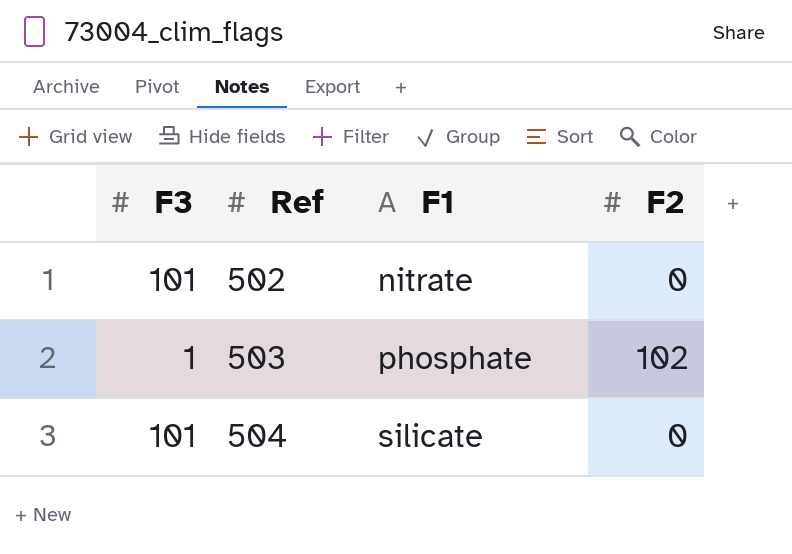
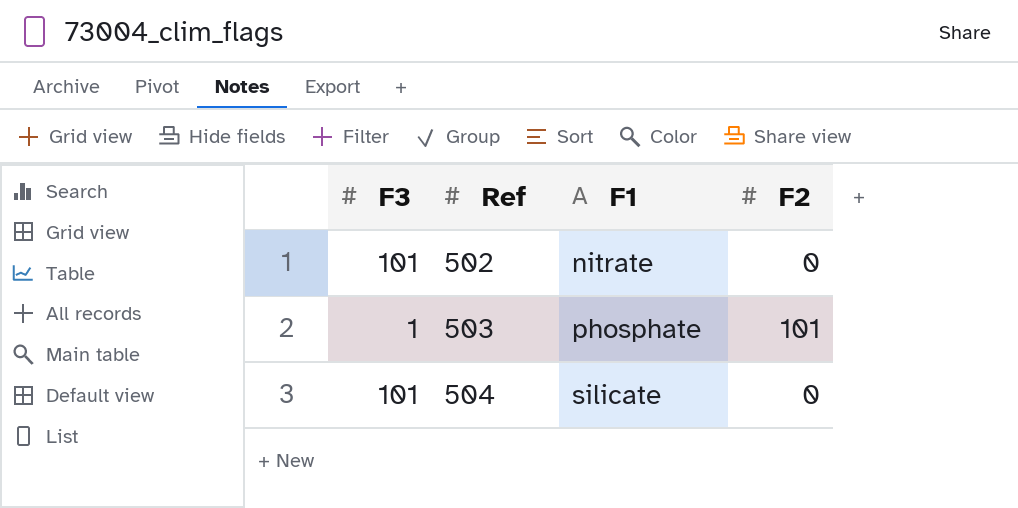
503 | F2: 102 -> 101

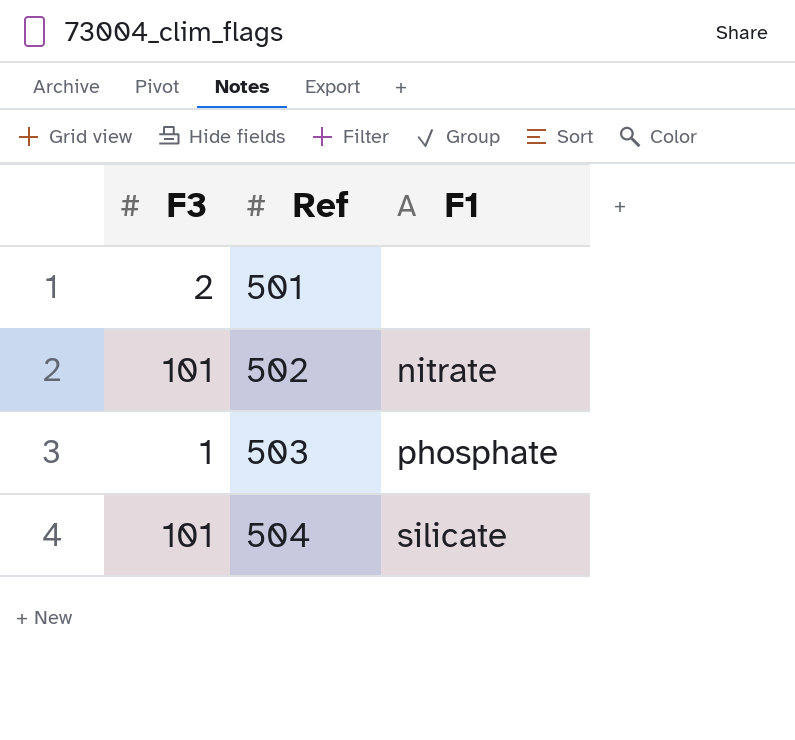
column F2 | position: 4 -> none
row 501: none -> 2 | none

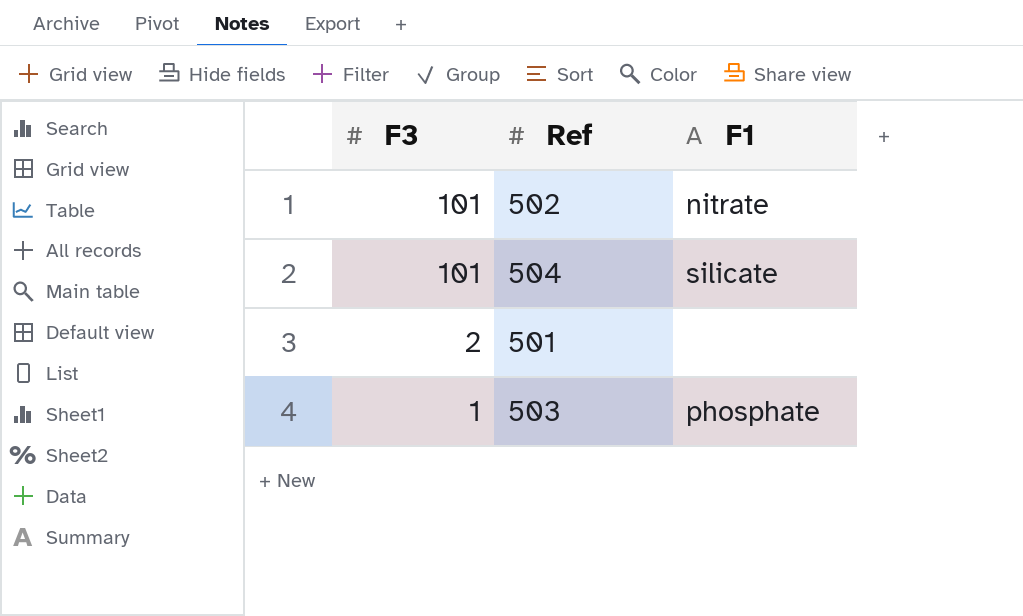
row order: Ref ascending -> F3 descending

